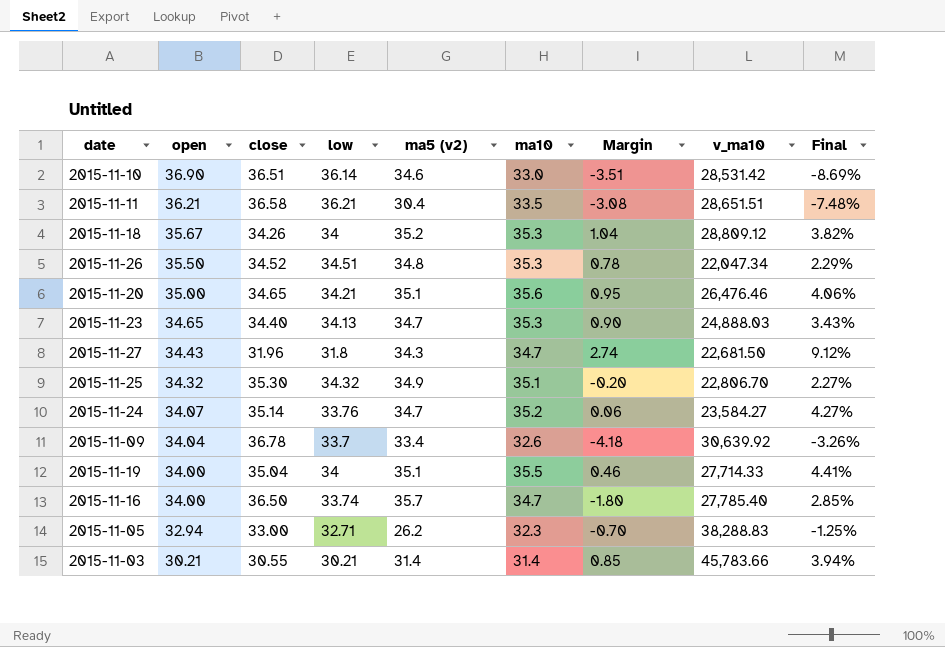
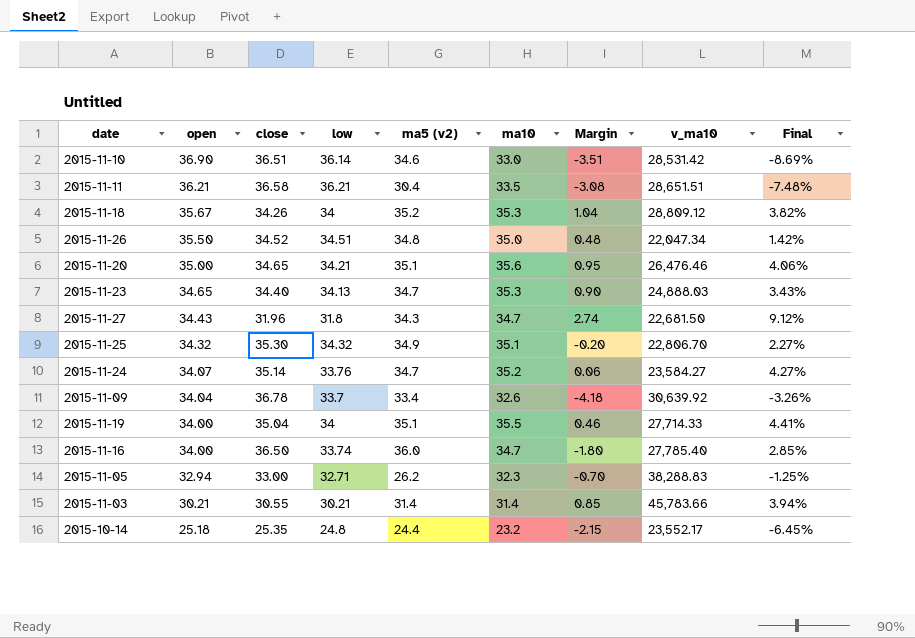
2015-11-26 | ma10: 35.3 -> 35.0
2015-11-26 | Margin: 0.78 -> 0.48
2015-11-26 | Final: 2.29% -> 1.42%
2015-11-16 | ma5 (v2): 35.7 -> 36.0
row 2015-10-14: none -> 25.18 | 25.35 | 24.8 | 24.4 | 23.2 | -2.15 | 23,552.17 | -6.45%

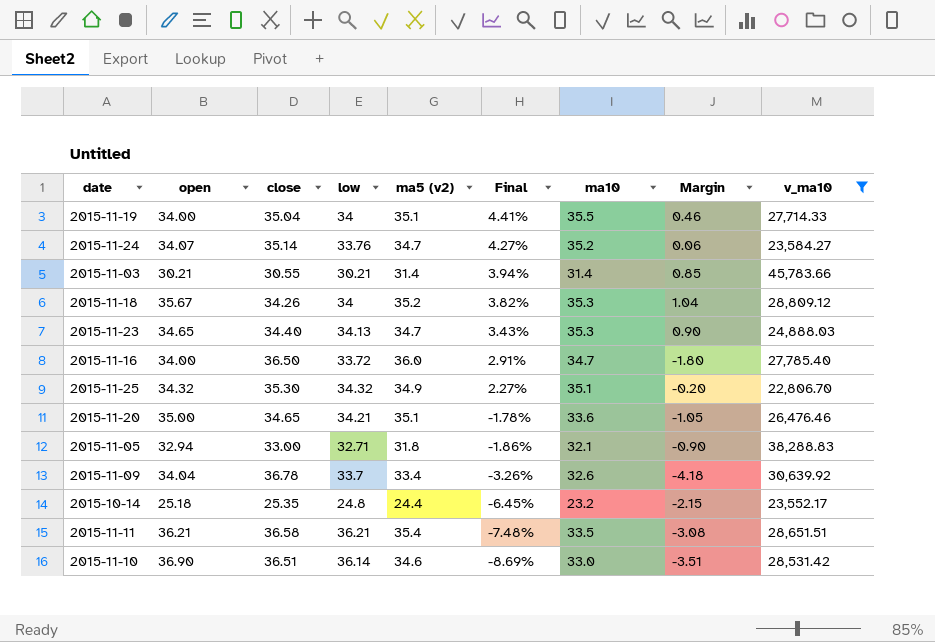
filter: none -> v_ma10 >= 22,806.70
row order: open descending -> Final descending
column Final | position: 9 -> 6
2015-11-16 | low: 33.74 -> 33.72
2015-11-16 | Final: 2.85% -> 2.91%
2015-11-20 | Final: 4.06% -> -1.78%
2015-11-20 | ma10: 35.6 -> 33.6
2015-11-20 | Margin: 0.95 -> -1.05
2015-11-05 | ma5 (v2): 26.2 -> 31.8
2015-11-05 | Final: -1.25% -> -1.86%
2015-11-05 | ma10: 32.3 -> 32.1
2015-11-05 | Margin: -0.70 -> -0.90
2015-11-11 | ma5 (v2): 30.4 -> 35.4

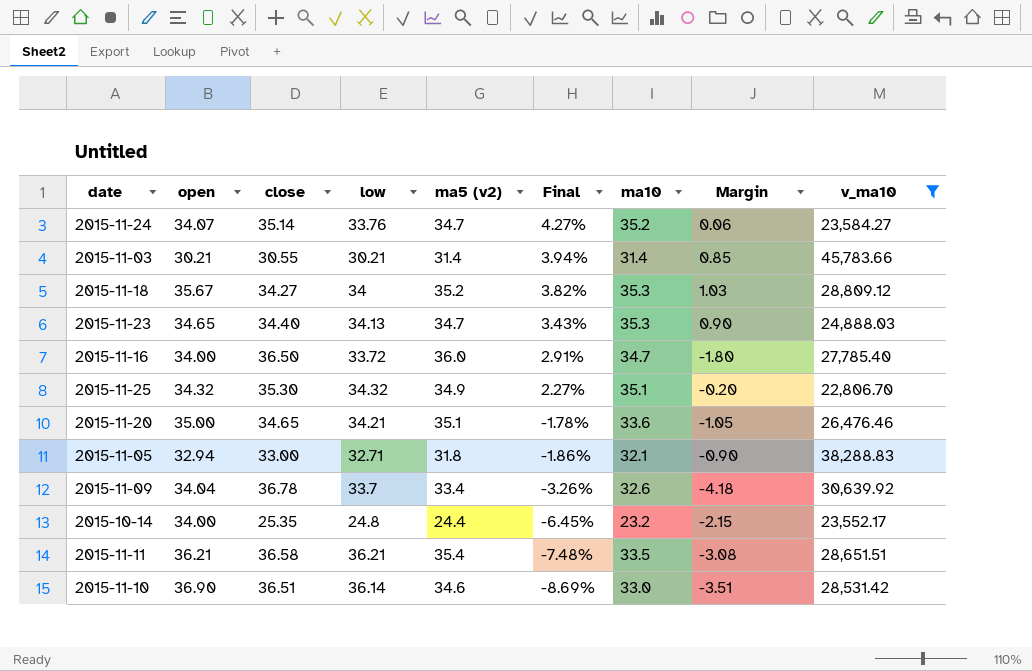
row 2015-11-19: 34.00 | 35.04 | 34 | 35.1 | 4.41% | 35.5 | 0.46 | 27,714.33 -> none
2015-11-18 | close: 34.26 -> 34.27
2015-11-18 | Margin: 1.04 -> 1.03
2015-10-14 | open: 25.18 -> 34.00

